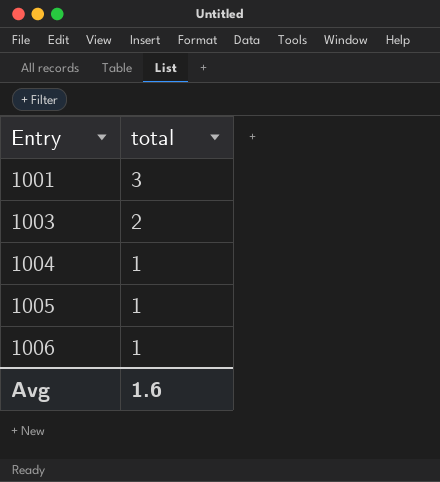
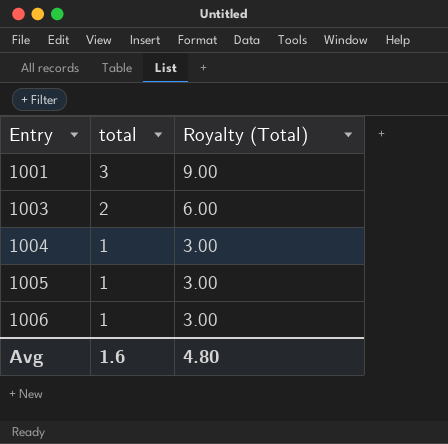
column Royalty (Total) | formula: none -> [total] * 3

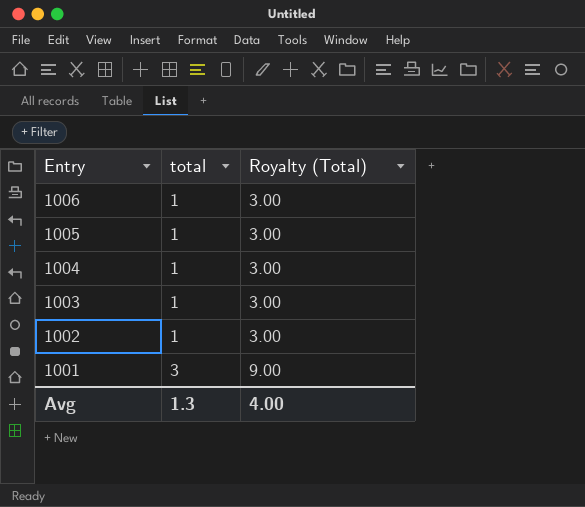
row order: Entry ascending -> Entry descending
1003 | total: 2 -> 1
1003 | Royalty (Total): 6.00 -> 3.00
row 1002: none -> 1 | 3.00
Avg | total: 1.6 -> 1.3
Avg | Royalty (Total): 4.80 -> 4.00

